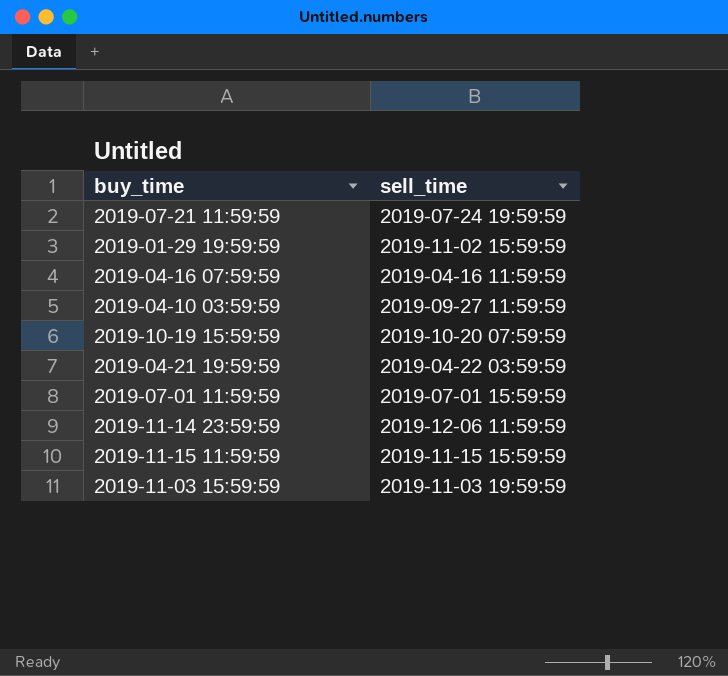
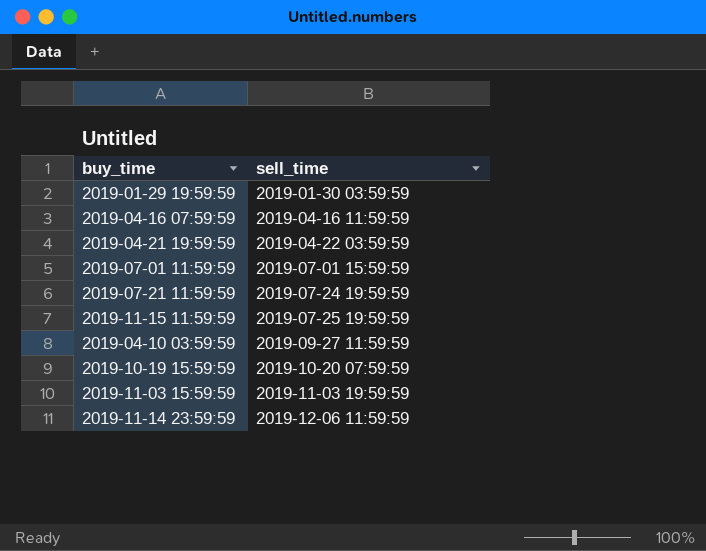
row order: none -> sell_time ascending
2019-01-29 19:59:59 | sell_time: 2019-11-02 15:59:59 -> 2019-01-30 03:59:59
2019-11-15 11:59:59 | sell_time: 2019-11-15 15:59:59 -> 2019-07-25 19:59:59

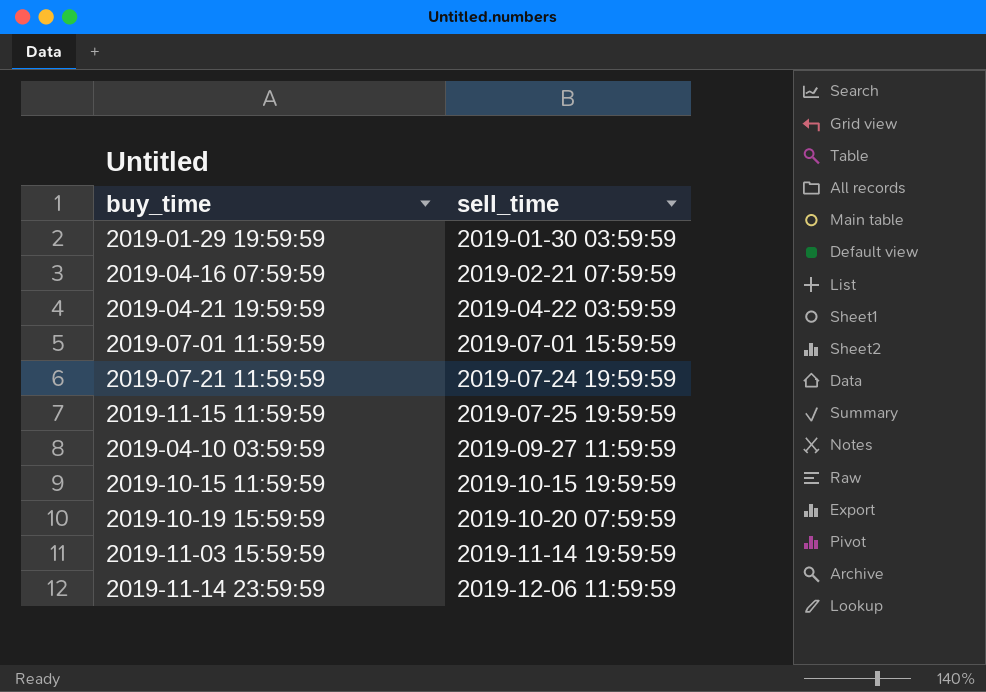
2019-04-16 07:59:59 | sell_time: 2019-04-16 11:59:59 -> 2019-02-21 07:59:59
row 2019-10-15 11:59:59: none -> 2019-10-15 19:59:59
2019-11-03 15:59:59 | sell_time: 2019-11-03 19:59:59 -> 2019-11-14 19:59:59

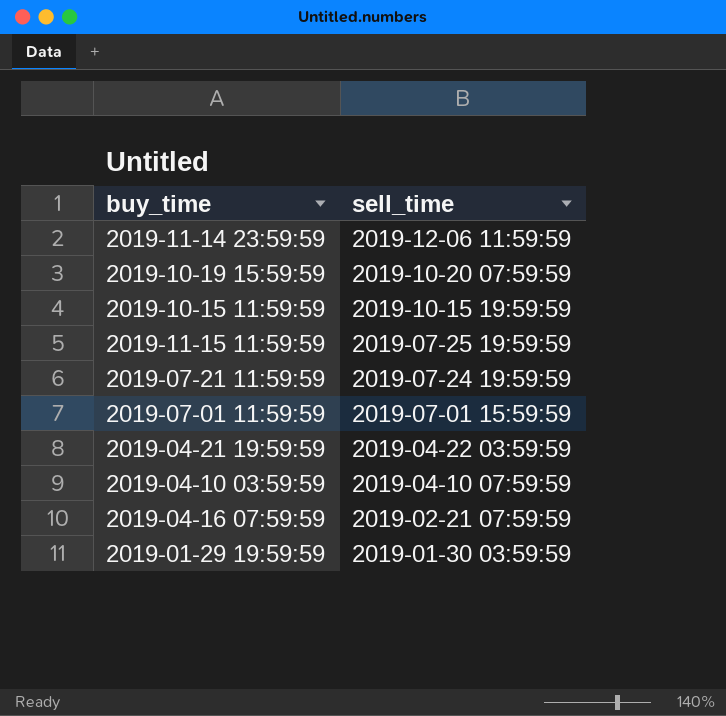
row order: sell_time ascending -> sell_time descending
row 2019-11-03 15:59:59: 2019-11-14 19:59:59 -> none
2019-04-10 03:59:59 | sell_time: 2019-09-27 11:59:59 -> 2019-04-10 07:59:59

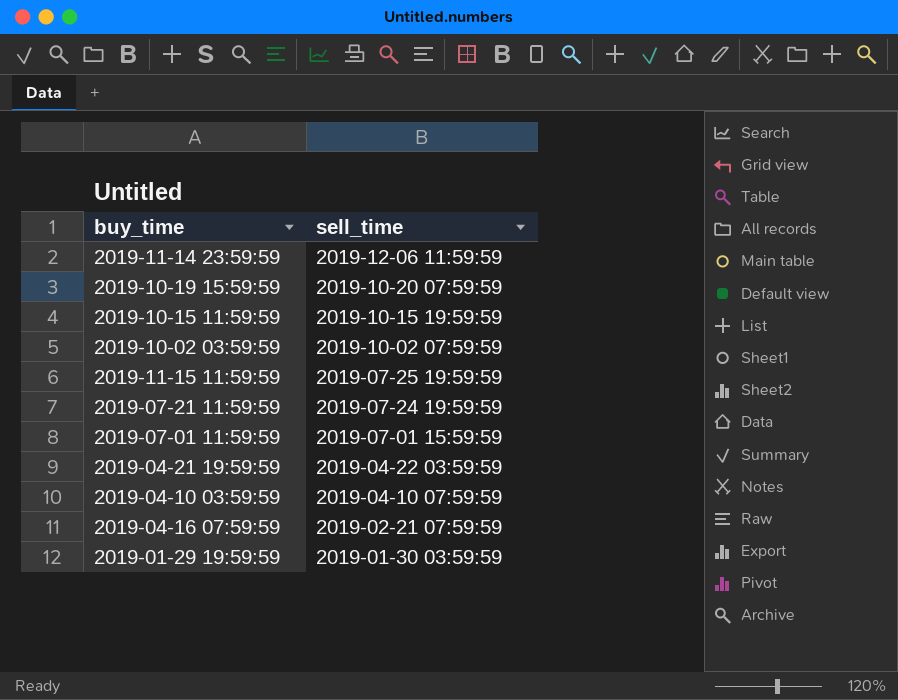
row 2019-10-02 03:59:59: none -> 2019-10-02 07:59:59

